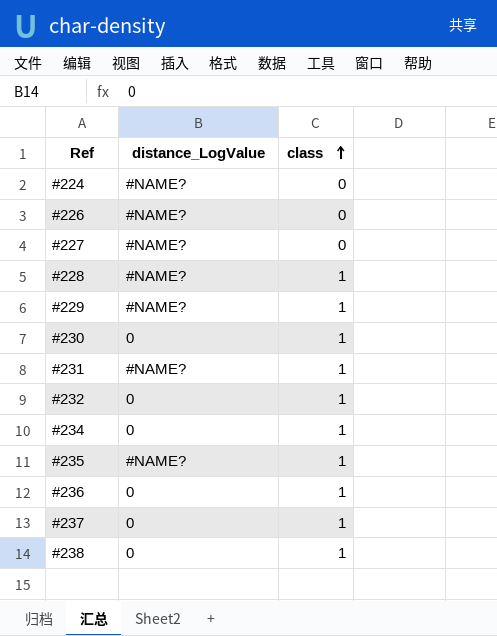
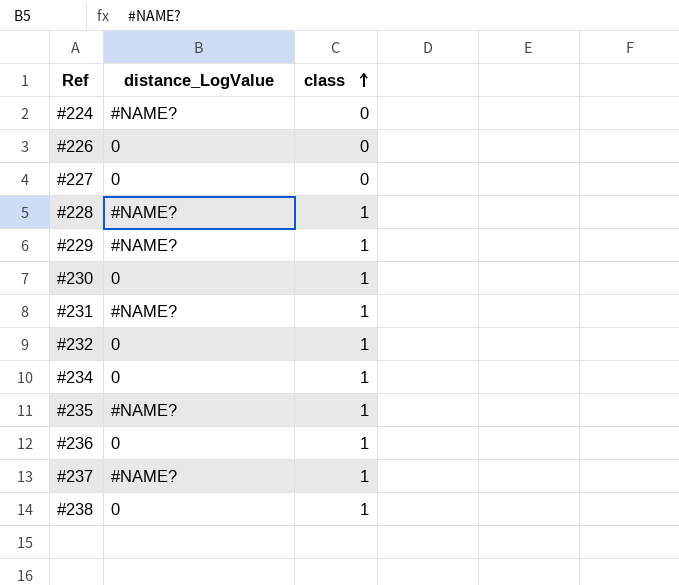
#226 | distance_LogValue: #NAME? -> 0
#227 | distance_LogValue: #NAME? -> 0
#237 | distance_LogValue: 0 -> #NAME?

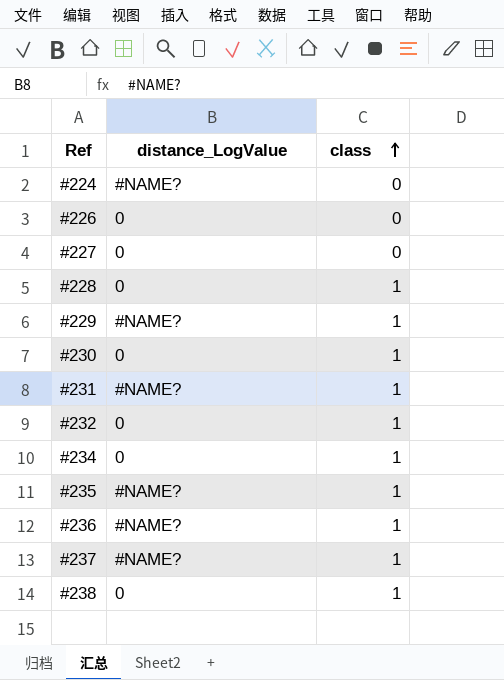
#228 | distance_LogValue: #NAME? -> 0
#236 | distance_LogValue: 0 -> #NAME?

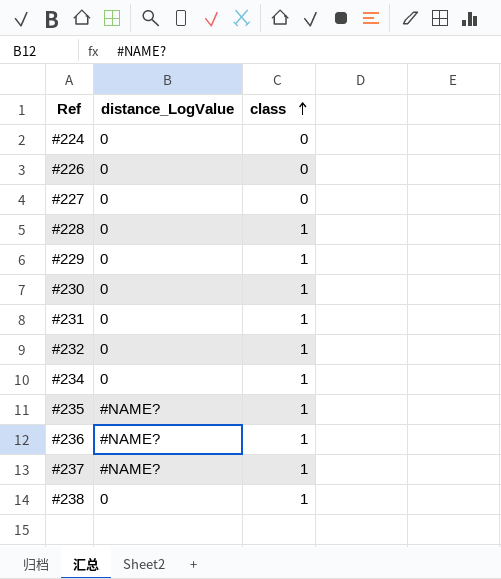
#224 | distance_LogValue: #NAME? -> 0
#229 | distance_LogValue: #NAME? -> 0
#231 | distance_LogValue: #NAME? -> 0

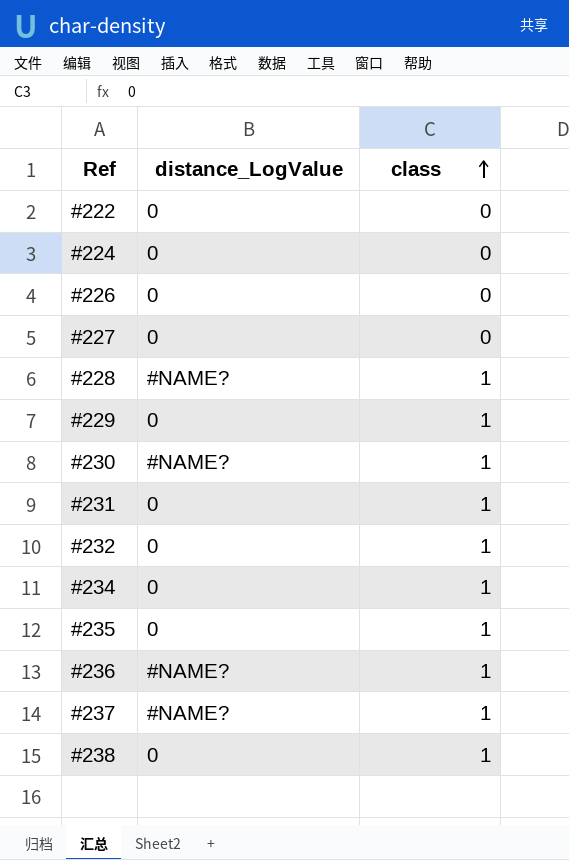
row #222: none -> 0 | 0
#228 | distance_LogValue: 0 -> #NAME?
#230 | distance_LogValue: 0 -> #NAME?
#235 | distance_LogValue: #NAME? -> 0

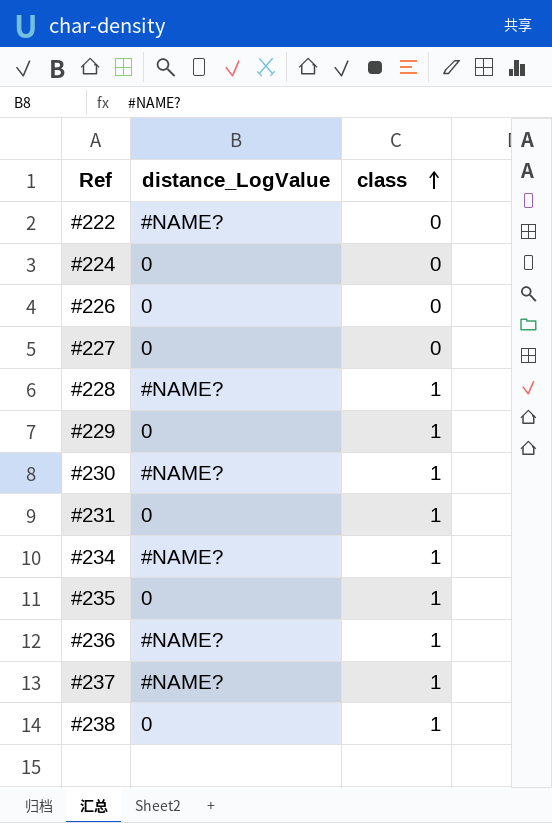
row #232: 0 | 1 -> none
#222 | distance_LogValue: 0 -> #NAME?
#234 | distance_LogValue: 0 -> #NAME?

